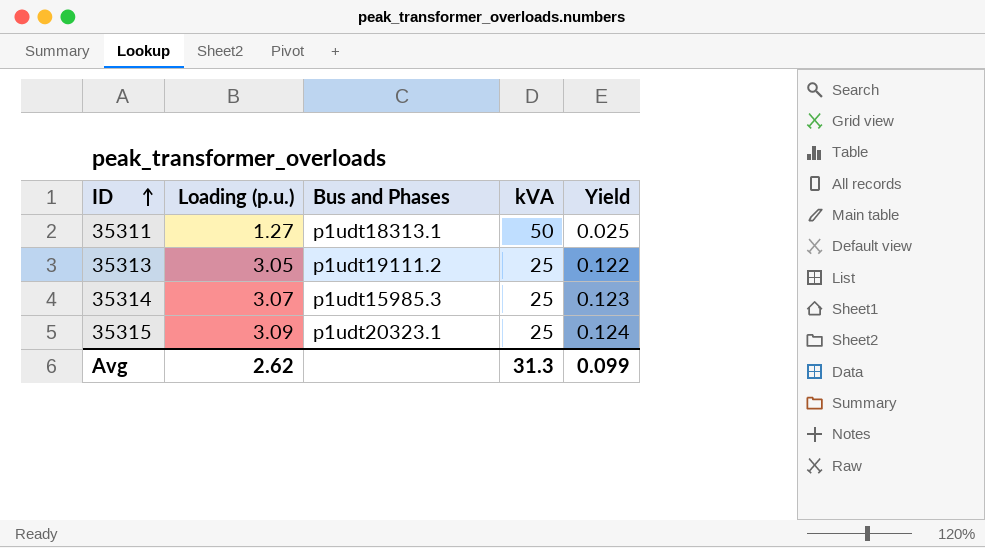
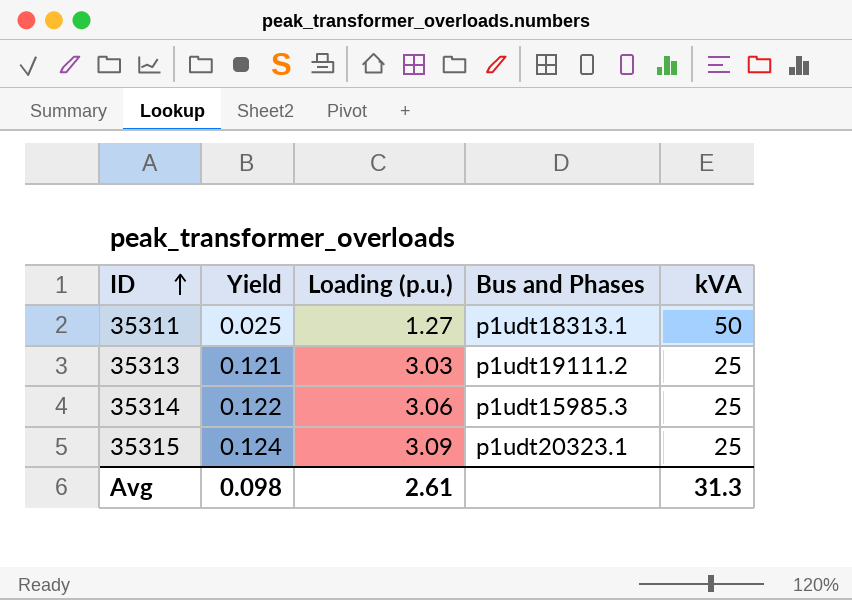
column Yield | position: 5 -> 2
35313 | Yield: 0.122 -> 0.121
35313 | Loading (p.u.): 3.05 -> 3.03
35314 | Yield: 0.123 -> 0.122
35314 | Loading (p.u.): 3.07 -> 3.06
Avg | Yield: 0.099 -> 0.098
Avg | Loading (p.u.): 2.62 -> 2.61

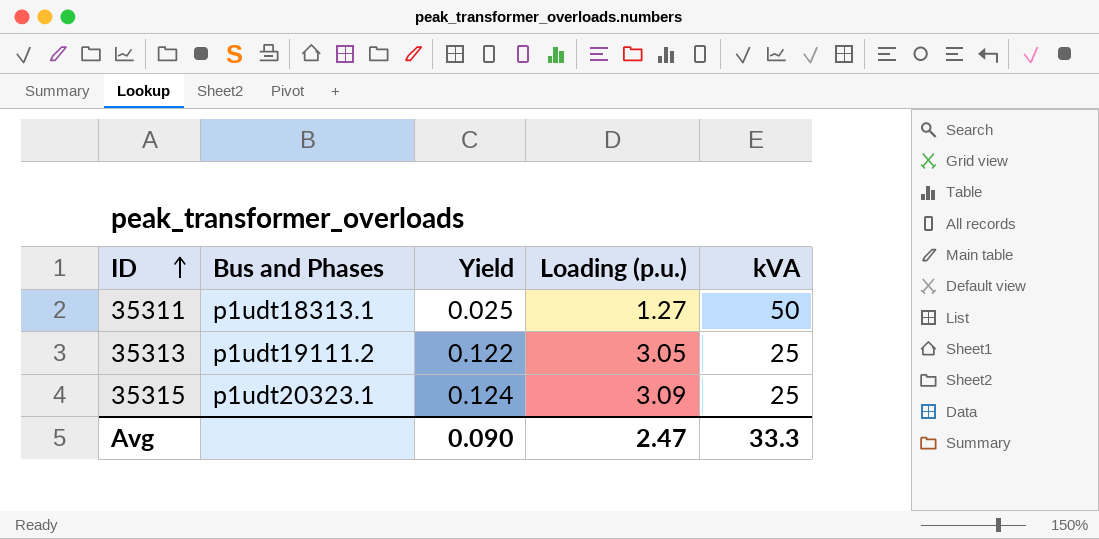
column Bus and Phases | position: 4 -> 2
row 35314: 0.122 | 3.06 | p1udt15985.3 | 25 -> none
35313 | Yield: 0.121 -> 0.122
35313 | Loading (p.u.): 3.03 -> 3.05
Avg | Yield: 0.098 -> 0.090
Avg | Loading (p.u.): 2.61 -> 2.47
Avg | kVA: 31.3 -> 33.3

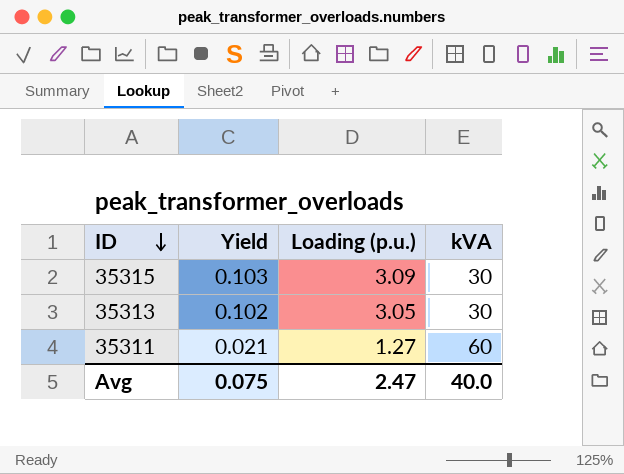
row order: ID ascending -> ID descending
column Bus and Phases | position: 2 -> none
35315 | Yield: 0.124 -> 0.103
35315 | kVA: 25 -> 30
35313 | Yield: 0.122 -> 0.102
35313 | kVA: 25 -> 30
35311 | Yield: 0.025 -> 0.021
35311 | kVA: 50 -> 60
Avg | Yield: 0.090 -> 0.075
Avg | kVA: 33.3 -> 40.0

